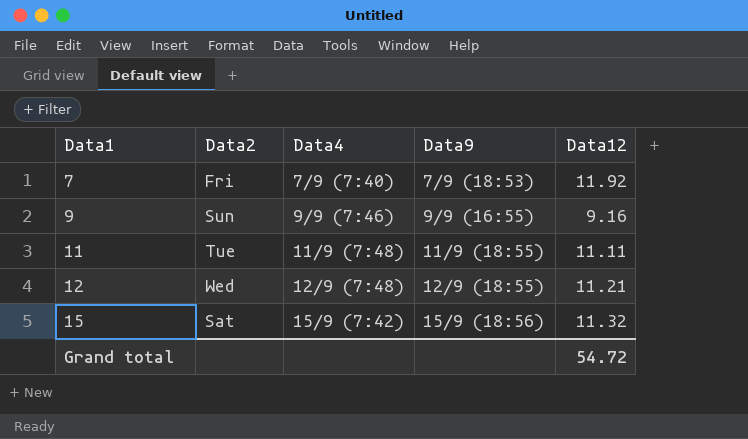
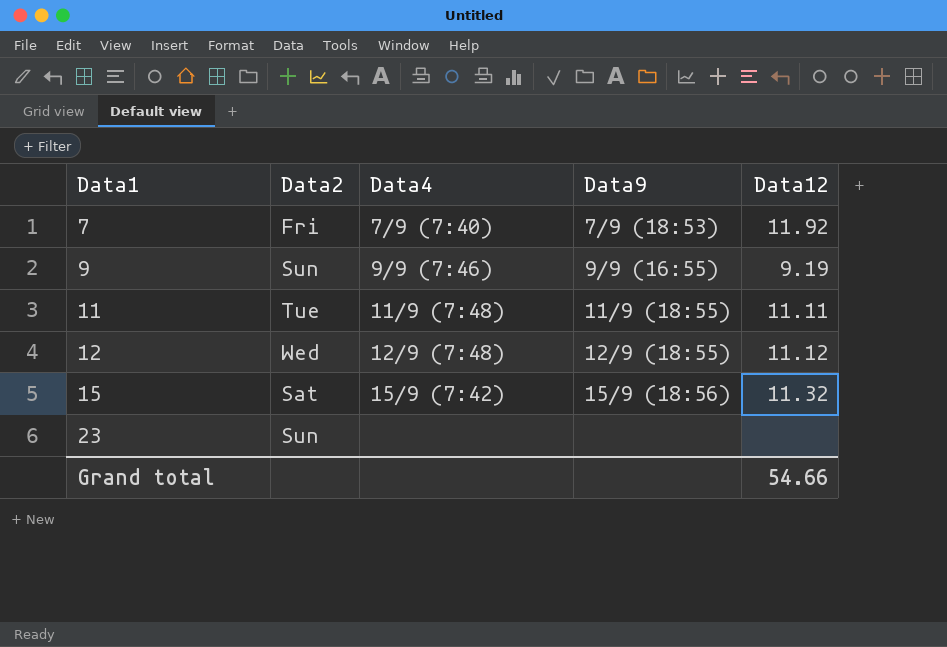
9 | Data12: 9.16 -> 9.19
12 | Data12: 11.21 -> 11.12
row 23: none -> Sun | none | none | none
Grand total | Data12: 54.72 -> 54.66

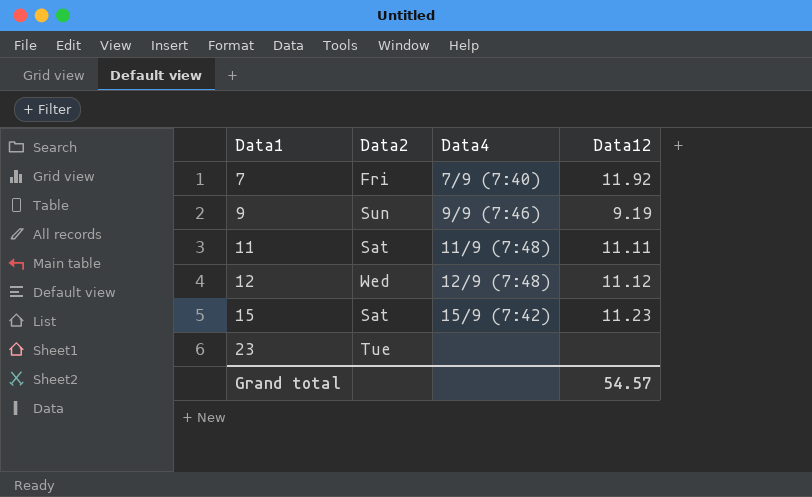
column Data9 | position: 4 -> none
11 | Data2: Tue -> Sat
15 | Data12: 11.32 -> 11.23
23 | Data2: Sun -> Tue
Grand total | Data12: 54.66 -> 54.57

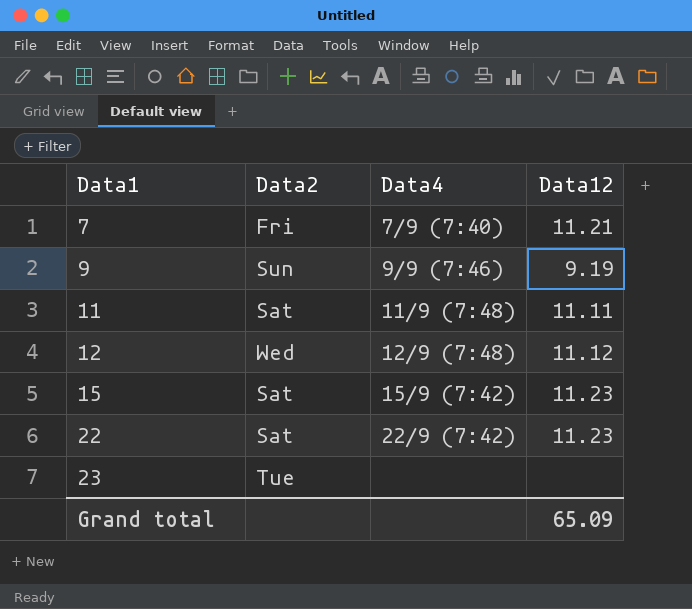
7 | Data12: 11.92 -> 11.21
row 22: none -> Sat | 22/9 (7:42) | 11.23
Grand total | Data12: 54.57 -> 65.09

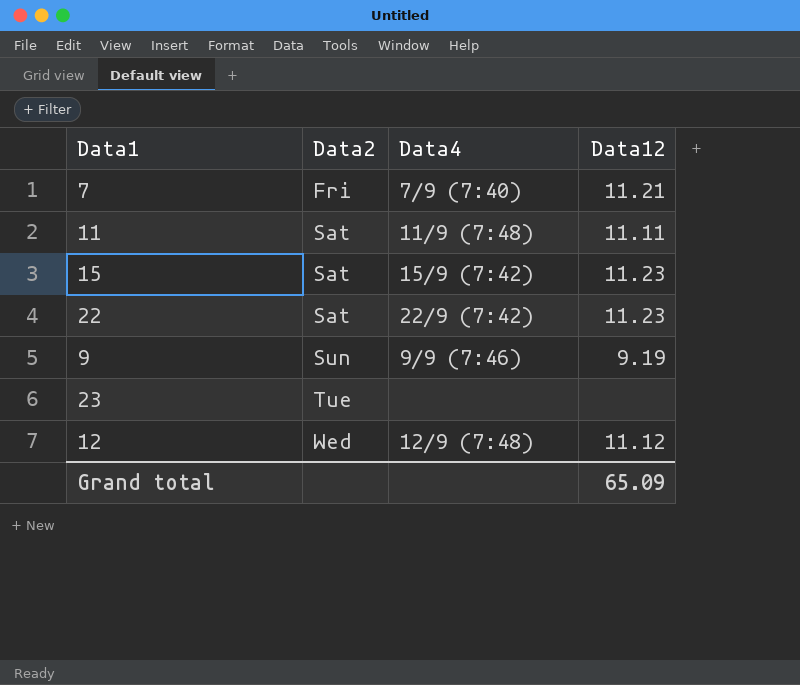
row order: Data1 ascending -> Data2 ascending

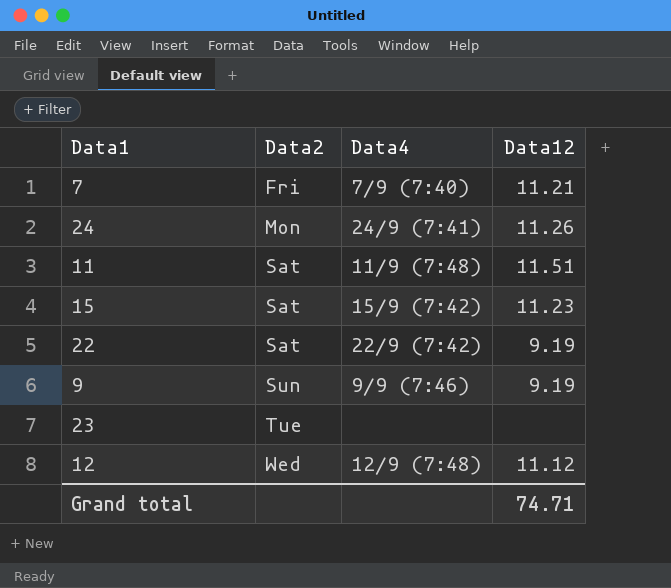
row 24: none -> Mon | 24/9 (7:41) | 11.26
11 | Data12: 11.11 -> 11.51
22 | Data12: 11.23 -> 9.19
Grand total | Data12: 65.09 -> 74.71

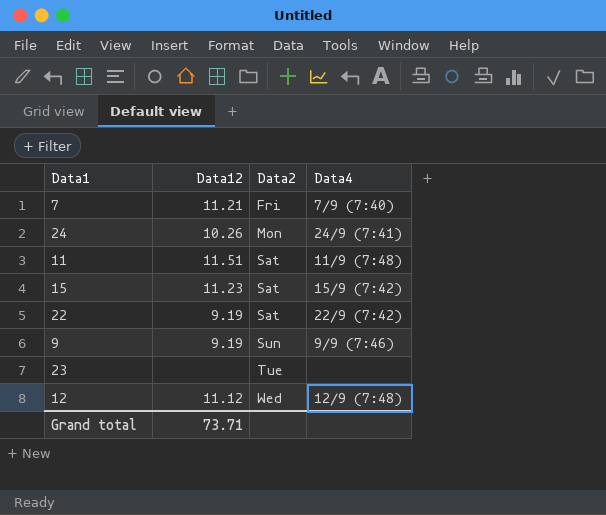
column Data12 | position: 4 -> 2
24 | Data12: 11.26 -> 10.26
Grand total | Data12: 74.71 -> 73.71

